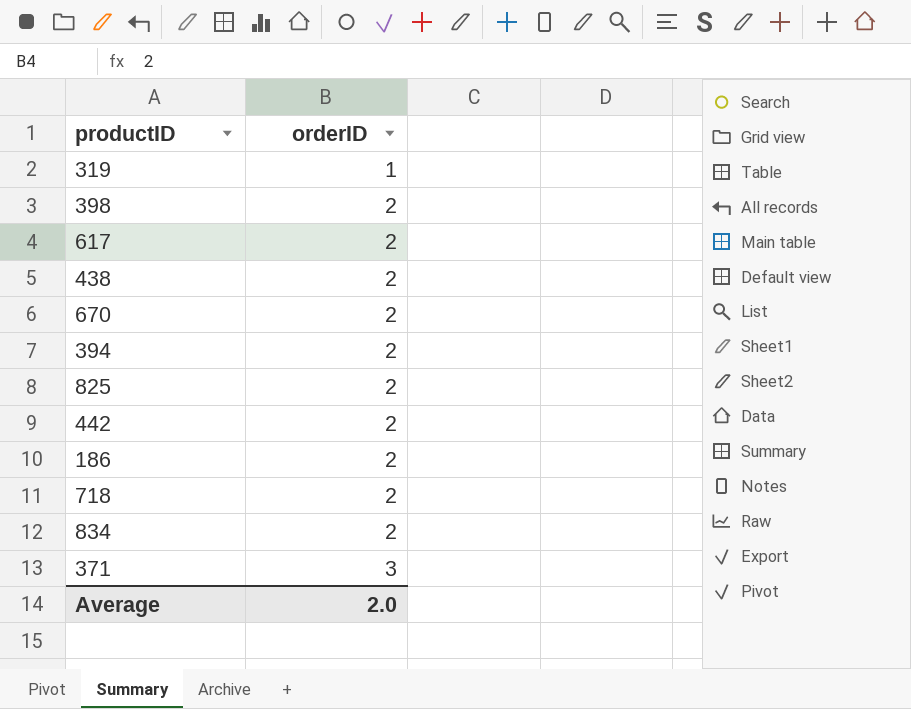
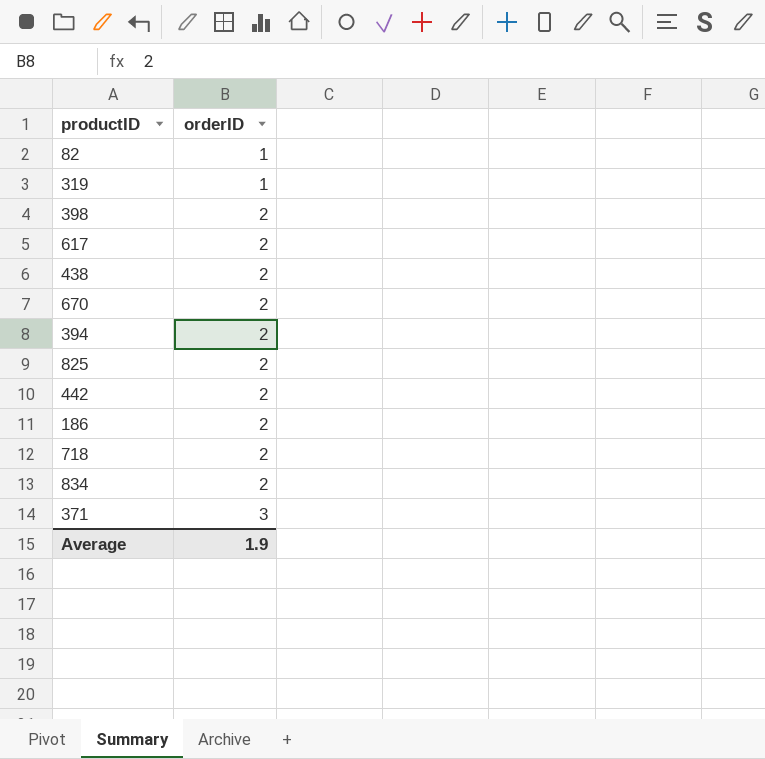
row 82: none -> 1
Average | orderID: 2.0 -> 1.9

